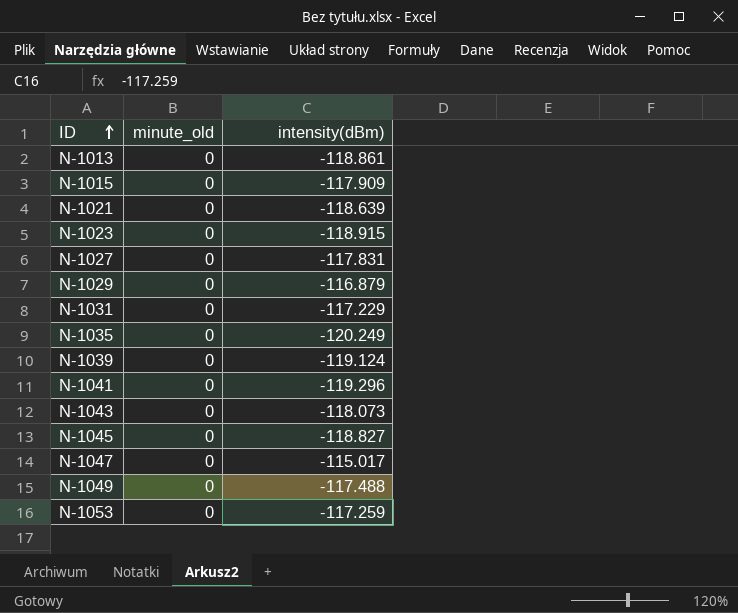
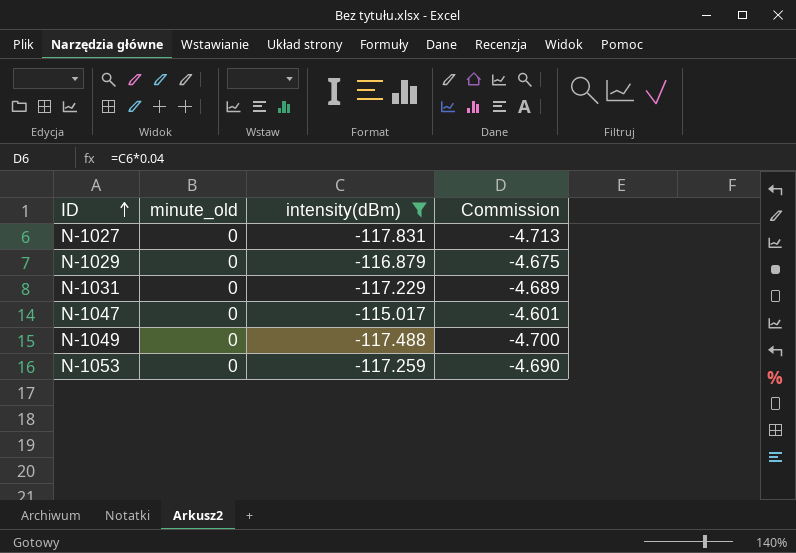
filter: none -> intensity(dBm) >= -117.831
column Commission | formula: none -> [intensity(dBm)] * 0.04

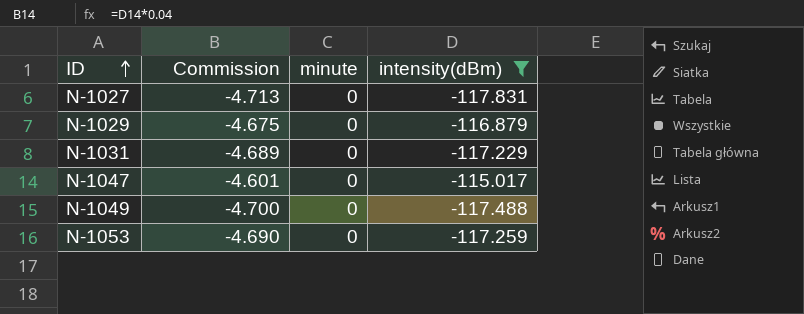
column Commission | position: 4 -> 2
column name: minute_old -> minute

